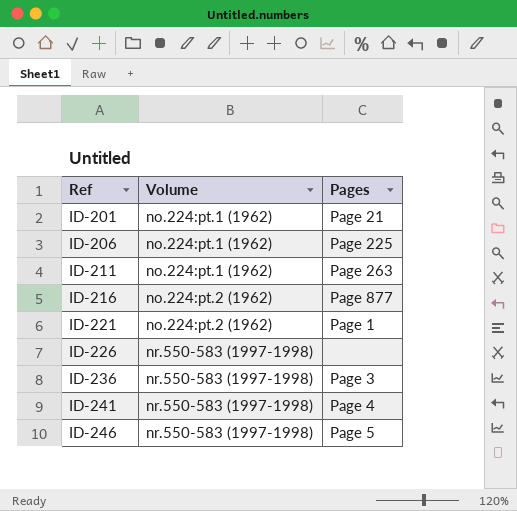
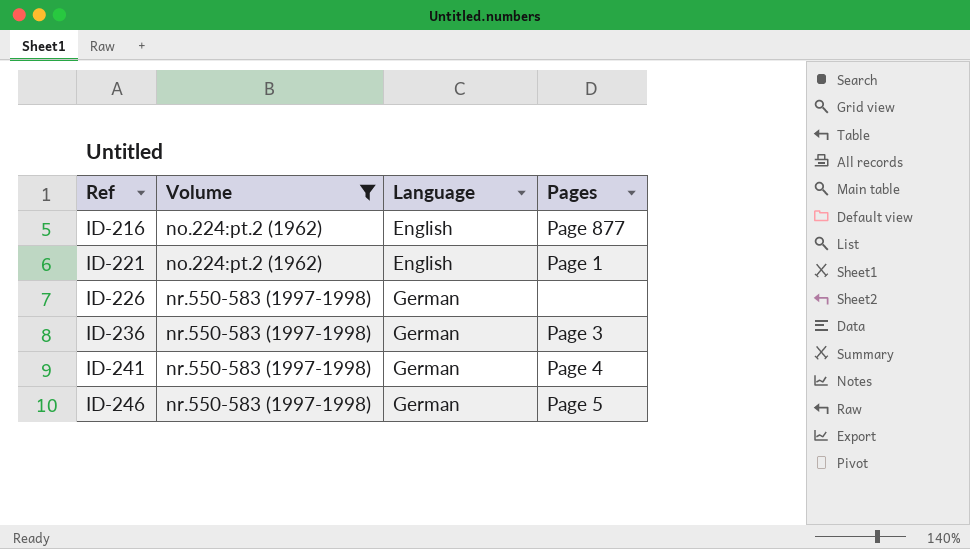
filter: none -> Volume != no.224:pt.1 (1962)
column Language | position: none -> 3

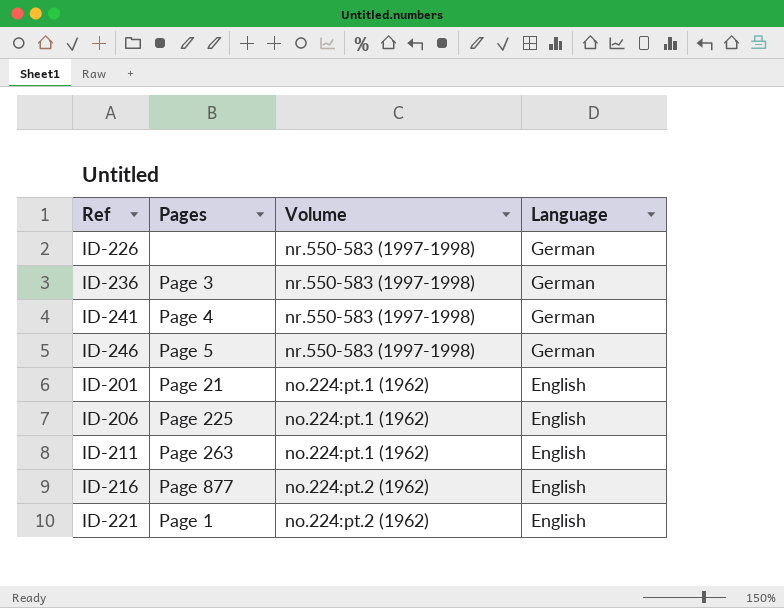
filter: Volume != no.224:pt.1 (1962) -> none
row order: Ref ascending -> Language descending
column Pages | position: 4 -> 2

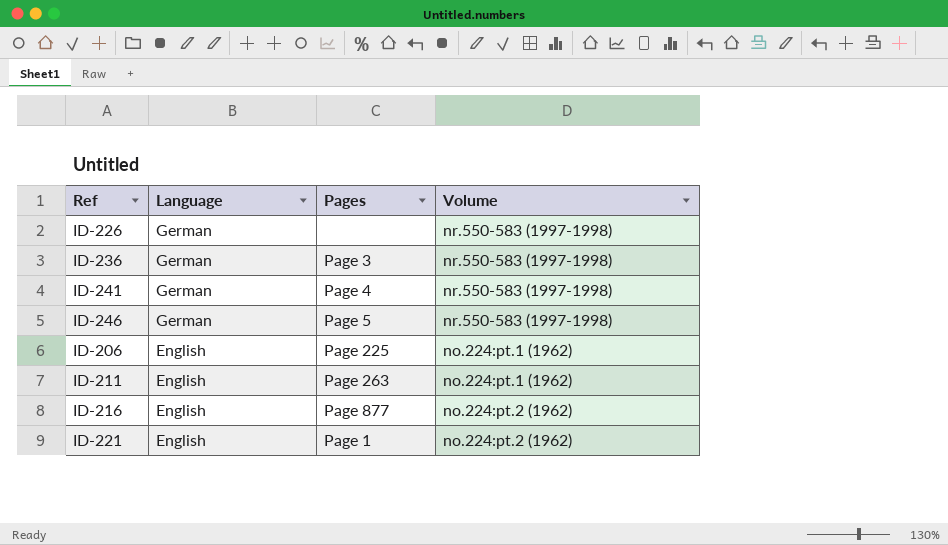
column Language | position: 4 -> 2
row ID-201: Page 21 | no.224:pt.1 (1962) | English -> none

